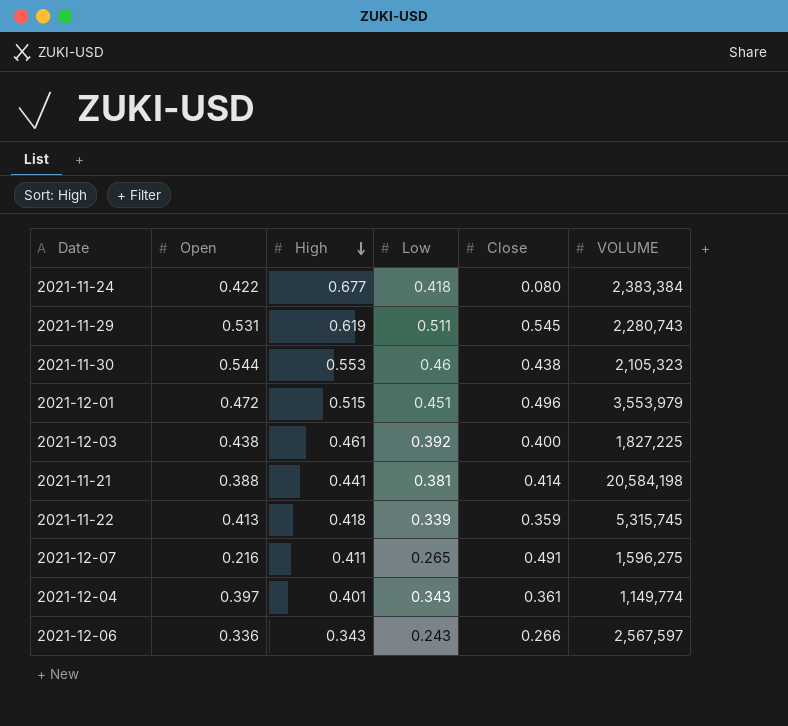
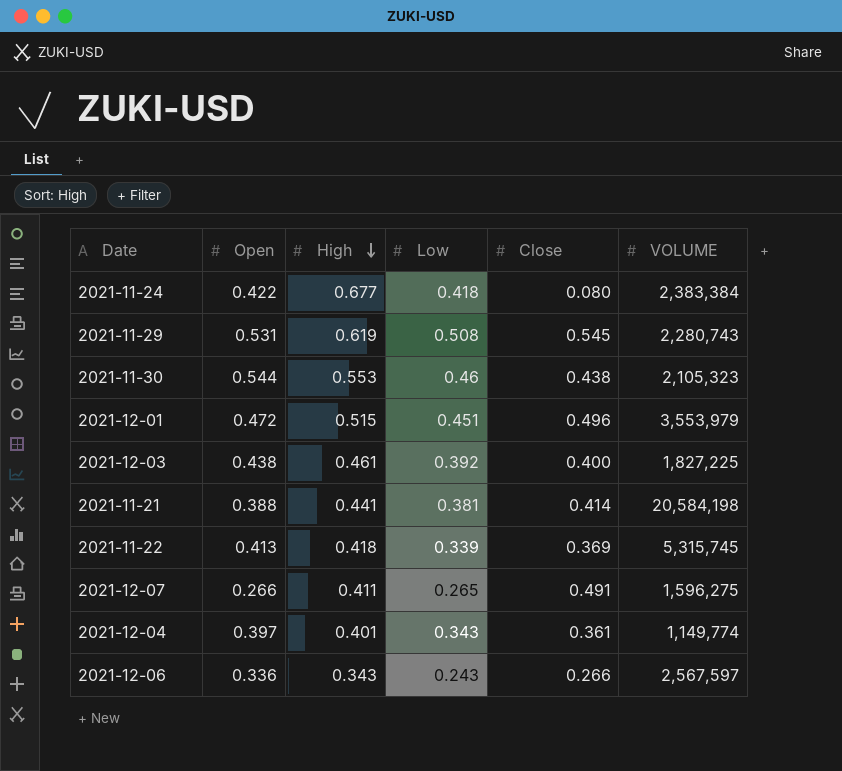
2021-11-29 | Low: 0.511 -> 0.508
2021-11-22 | Close: 0.359 -> 0.369
2021-12-07 | Open: 0.216 -> 0.266

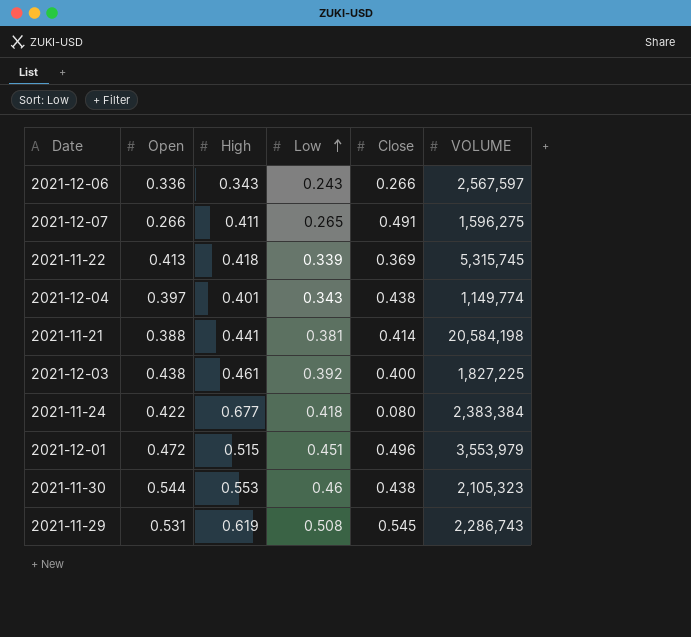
row order: High descending -> Low ascending
2021-12-04 | Close: 0.361 -> 0.438
2021-11-29 | VOLUME: 2,280,743 -> 2,286,743

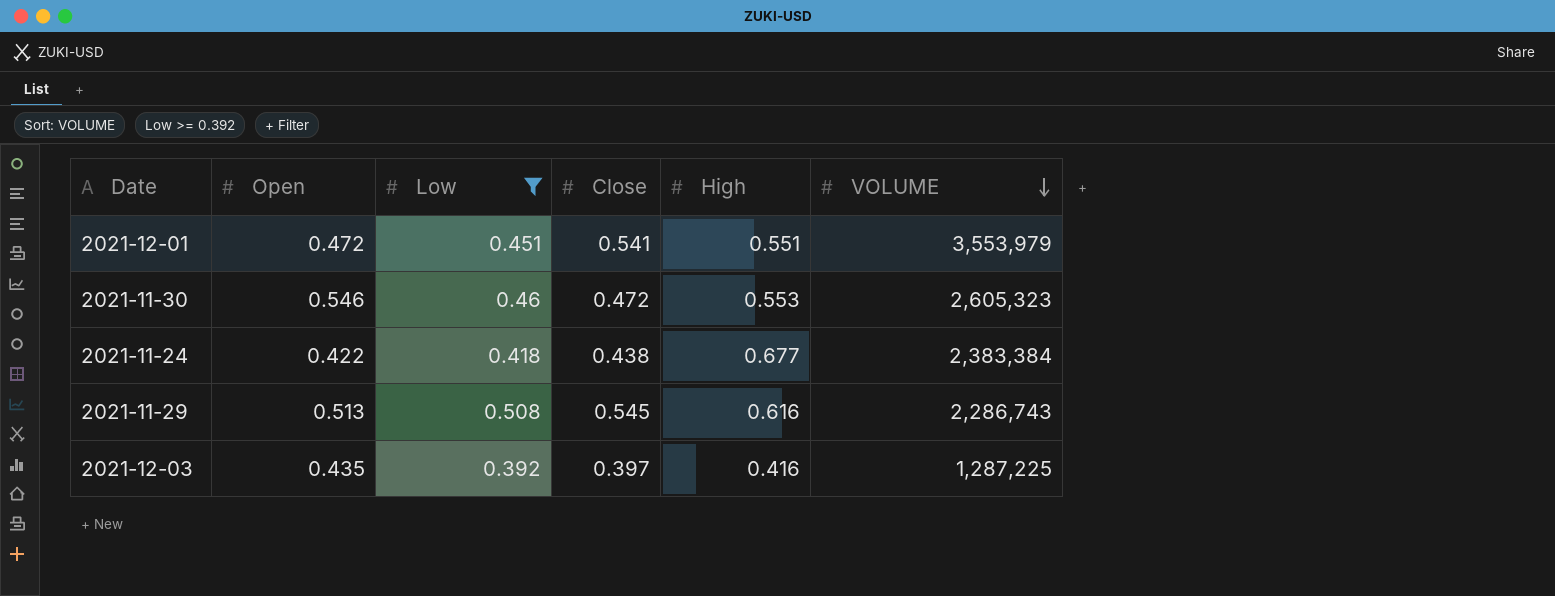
filter: none -> Low >= 0.392
row order: Low ascending -> VOLUME descending
column High | position: 3 -> 5
2021-12-01 | Close: 0.496 -> 0.541
2021-12-01 | High: 0.515 -> 0.551
2021-11-30 | Open: 0.544 -> 0.546
2021-11-30 | Close: 0.438 -> 0.472
2021-11-30 | VOLUME: 2,105,323 -> 2,605,323
2021-11-24 | Close: 0.080 -> 0.438
2021-11-29 | Open: 0.531 -> 0.513
2021-11-29 | High: 0.619 -> 0.616
2021-12-03 | Open: 0.438 -> 0.435
2021-12-03 | Close: 0.400 -> 0.397
2021-12-03 | High: 0.461 -> 0.416
2021-12-03 | VOLUME: 1,827,225 -> 1,287,225

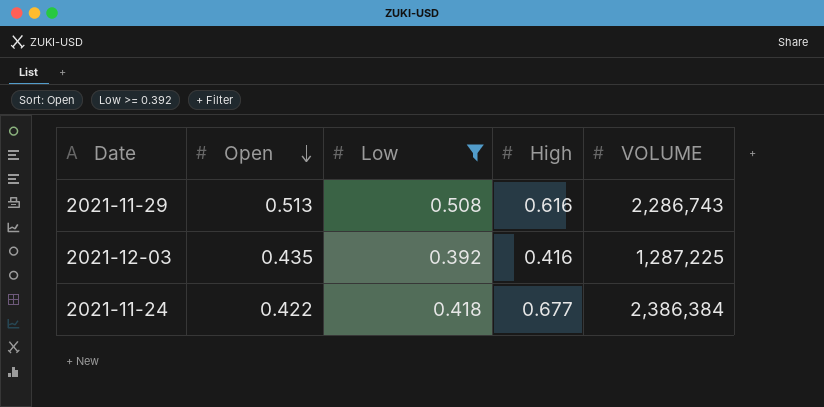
row order: VOLUME descending -> Open descending
column Close | position: 4 -> none
row 2021-12-01: 0.472 | 0.451 | 0.541 | 0.551 | 3,553,979 -> none
row 2021-11-30: 0.546 | 0.46 | 0.472 | 0.553 | 2,605,323 -> none
2021-11-24 | VOLUME: 2,383,384 -> 2,386,384

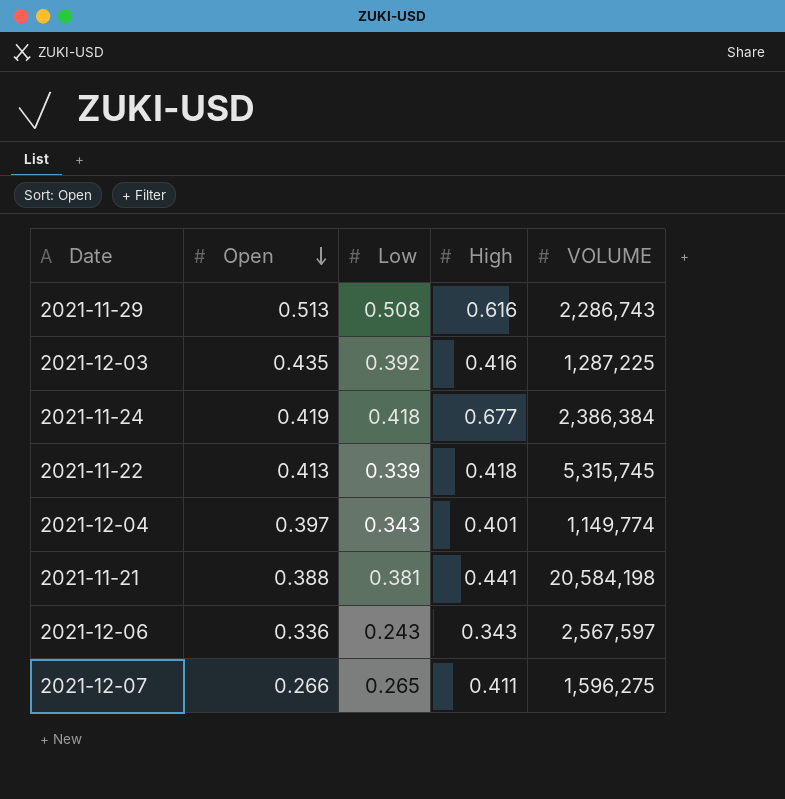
filter: Low >= 0.392 -> none
2021-11-24 | Open: 0.422 -> 0.419

